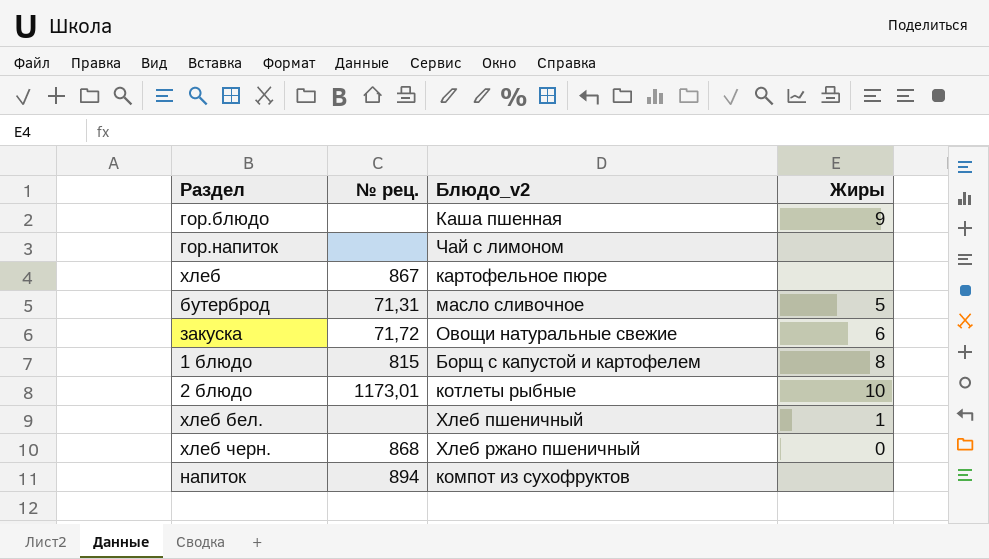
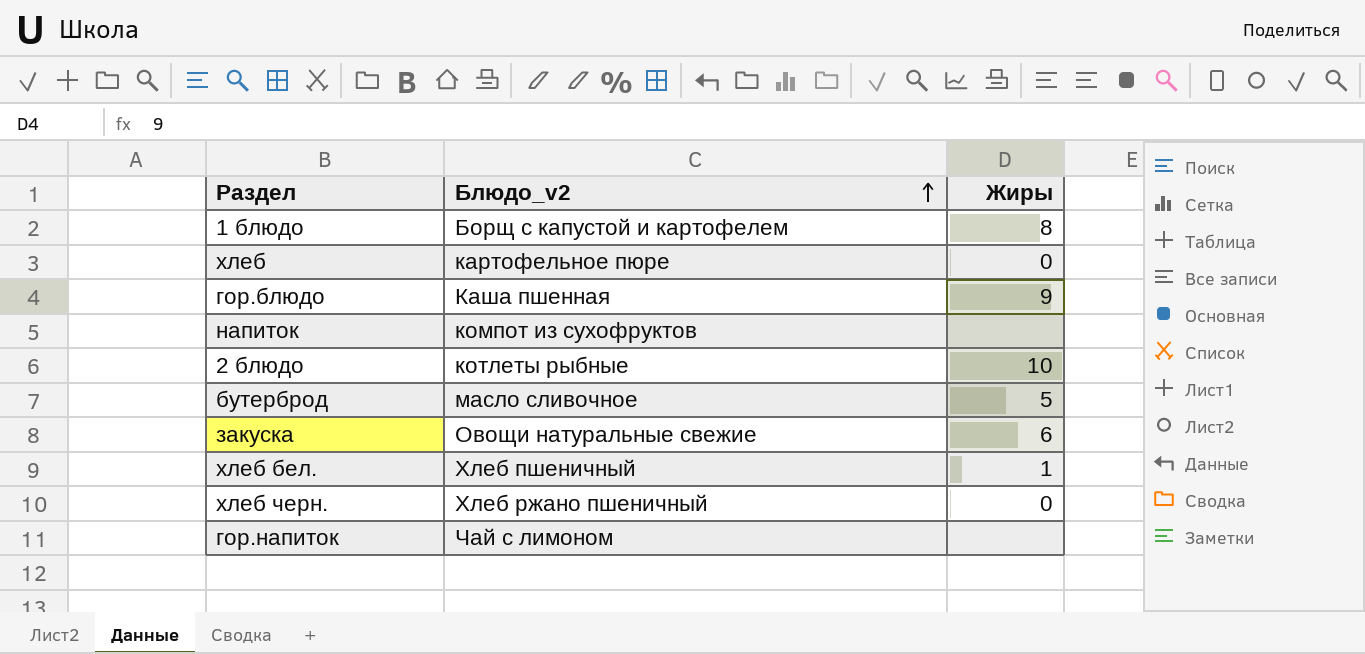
row order: none -> Блюдо_v2 ascending
column № рец. | position: 2 -> none
хлеб | Жиры: none -> 0

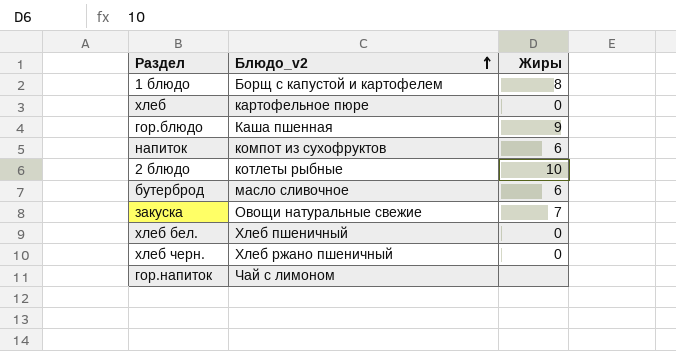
напиток | Жиры: none -> 6
бутерброд | Жиры: 5 -> 6
закуска | Жиры: 6 -> 7
хлеб бел. | Жиры: 1 -> 0

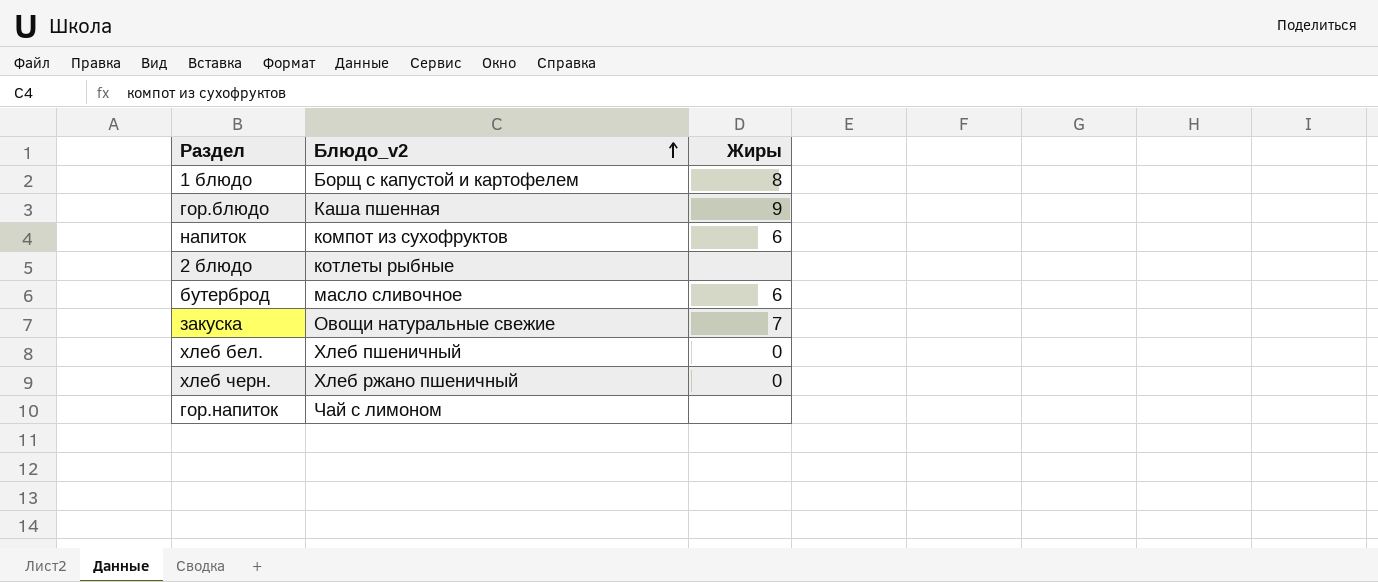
row хлеб: картофельное пюре | 0 -> none
2 блюдо | Жиры: 10 -> none

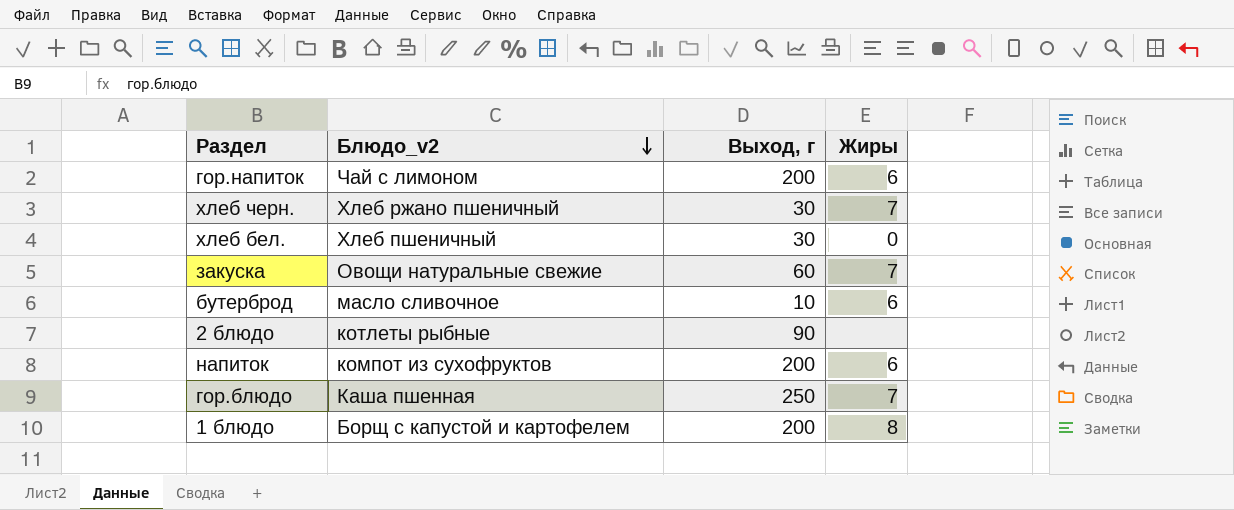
row order: Блюдо_v2 ascending -> Блюдо_v2 descending
column Выход, г | position: none -> 3
гор.напиток | Жиры: none -> 6
хлеб черн. | Жиры: 0 -> 7
гор.блюдо | Жиры: 9 -> 7

